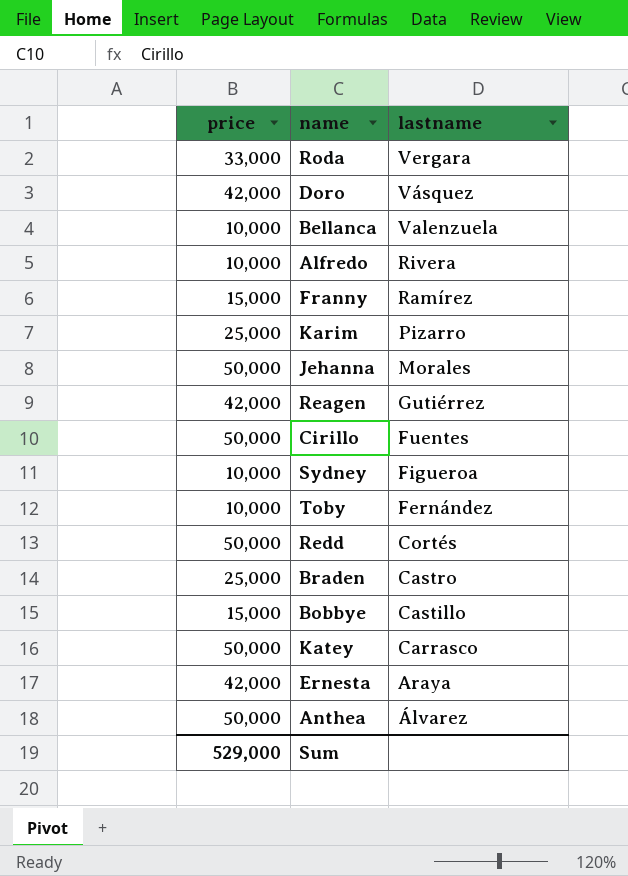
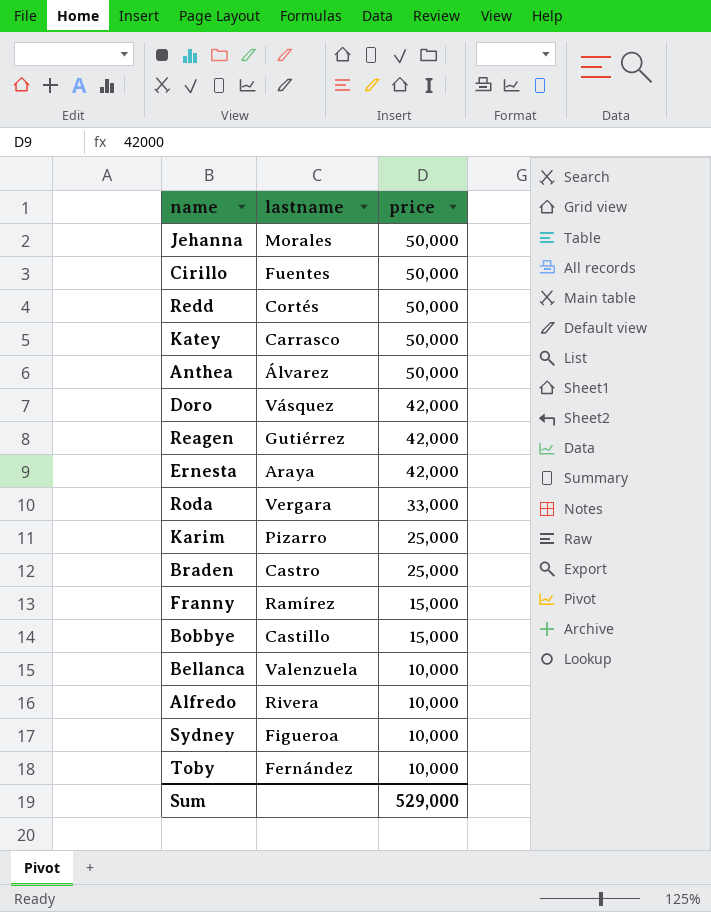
row order: lastname descending -> price descending
column price | position: 1 -> 3

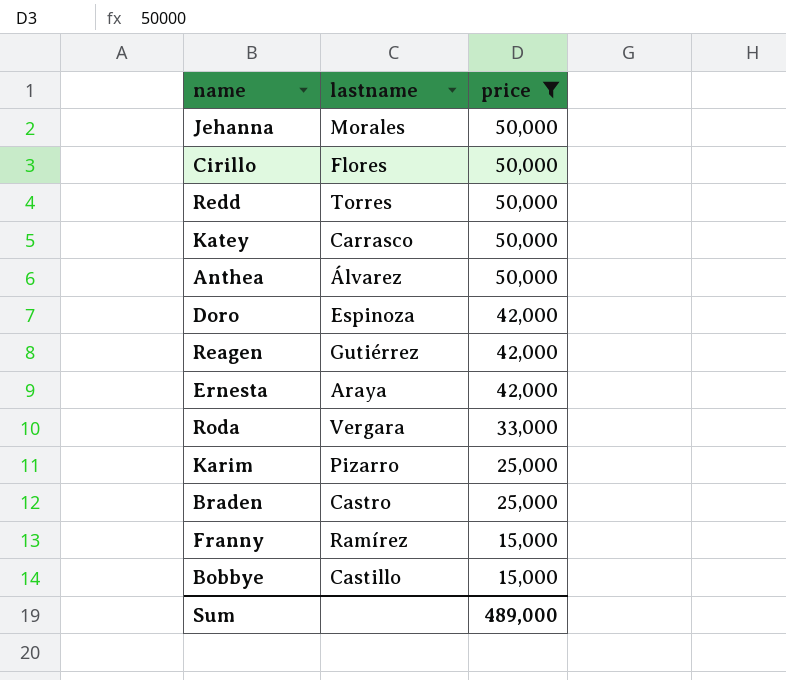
filter: none -> price != 10,000
Cirillo | lastname: Fuentes -> Flores
Redd | lastname: Cortés -> Torres
Doro | lastname: Vásquez -> Espinoza
Sum | price: 529,000 -> 489,000

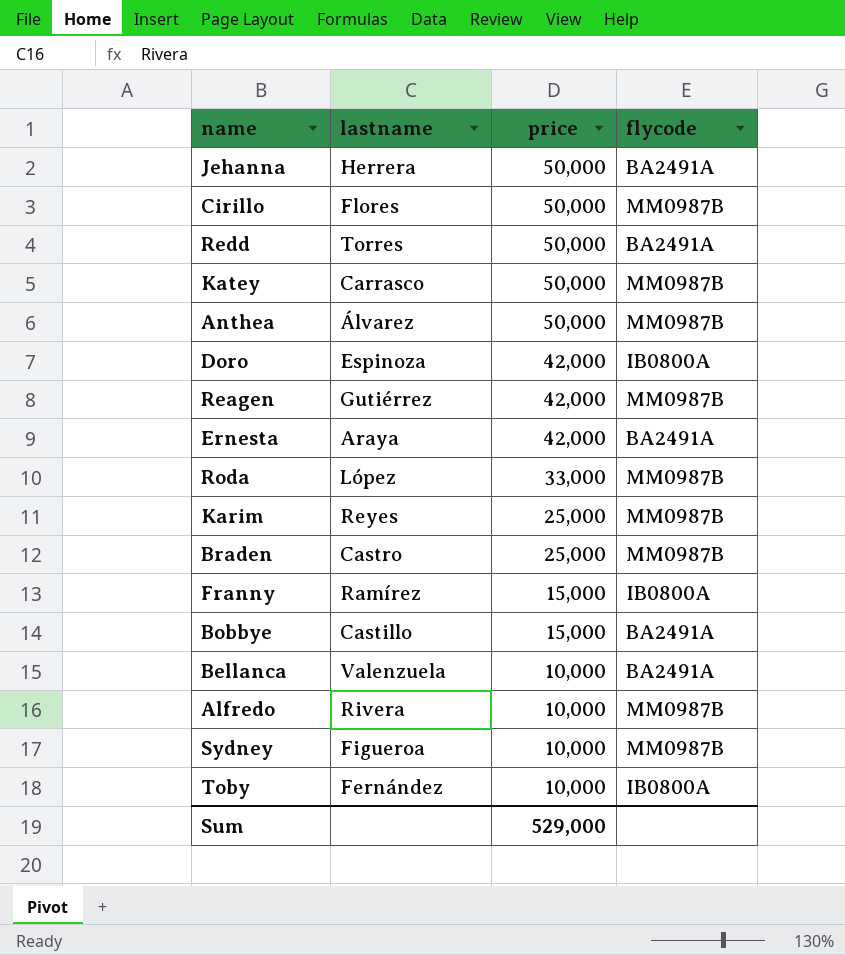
filter: price != 10,000 -> none
column flycode | position: none -> 4
Jehanna | lastname: Morales -> Herrera
Roda | lastname: Vergara -> López
Karim | lastname: Pizarro -> Reyes
Sum | price: 489,000 -> 529,000

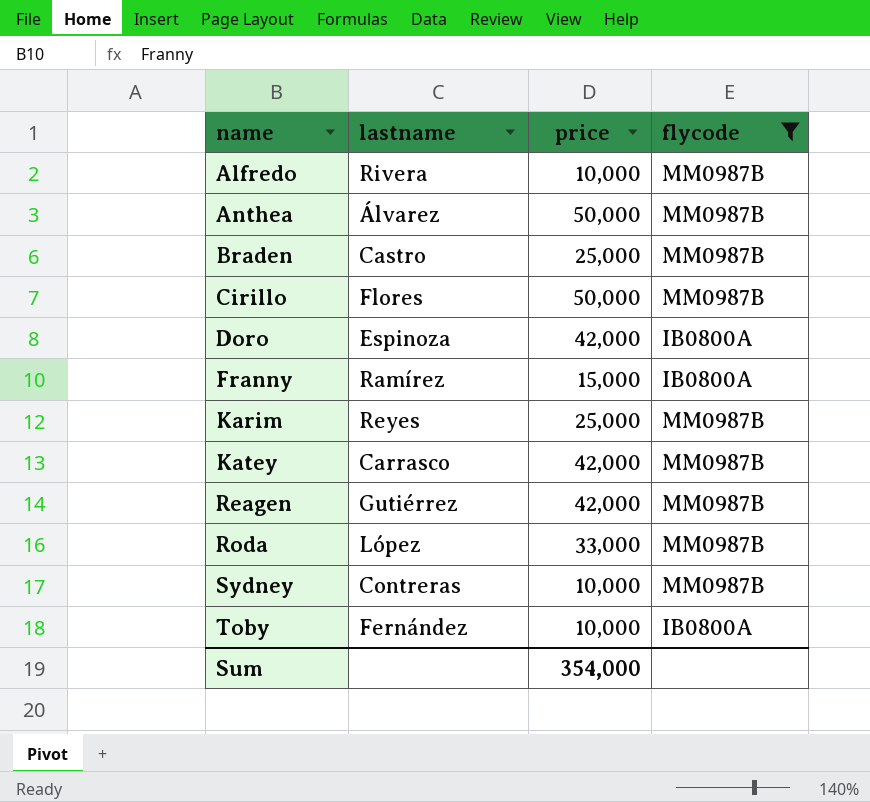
filter: none -> flycode != BA2491A
row order: price descending -> name ascending
Katey | price: 50,000 -> 42,000
Sydney | lastname: Figueroa -> Contreras
Sum | price: 529,000 -> 354,000

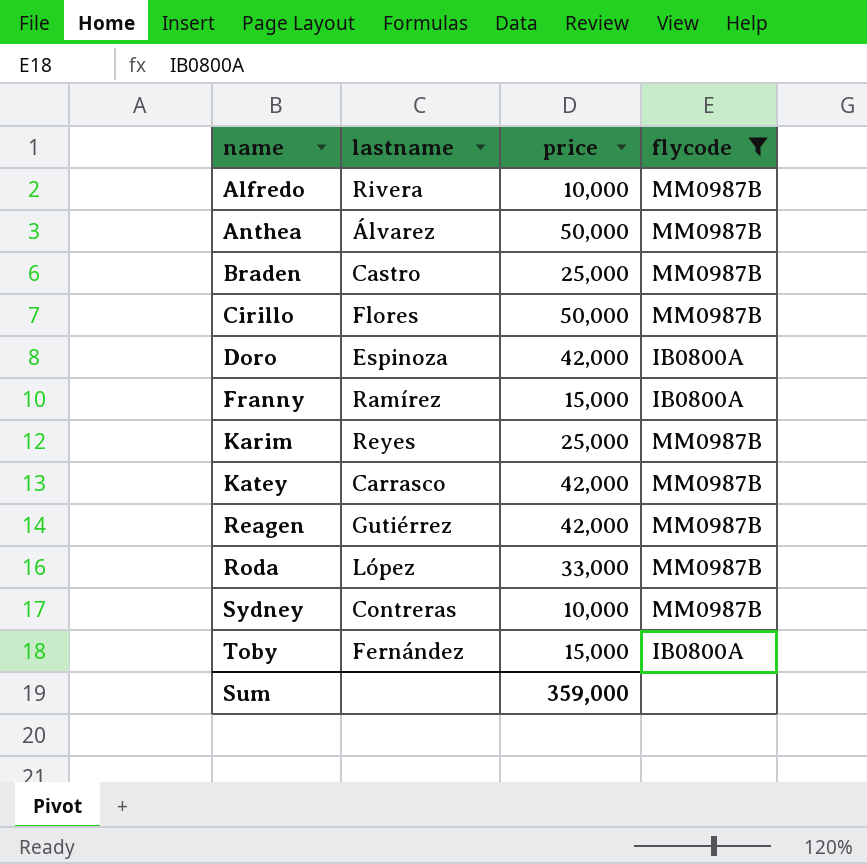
Toby | price: 10,000 -> 15,000
Sum | price: 354,000 -> 359,000

